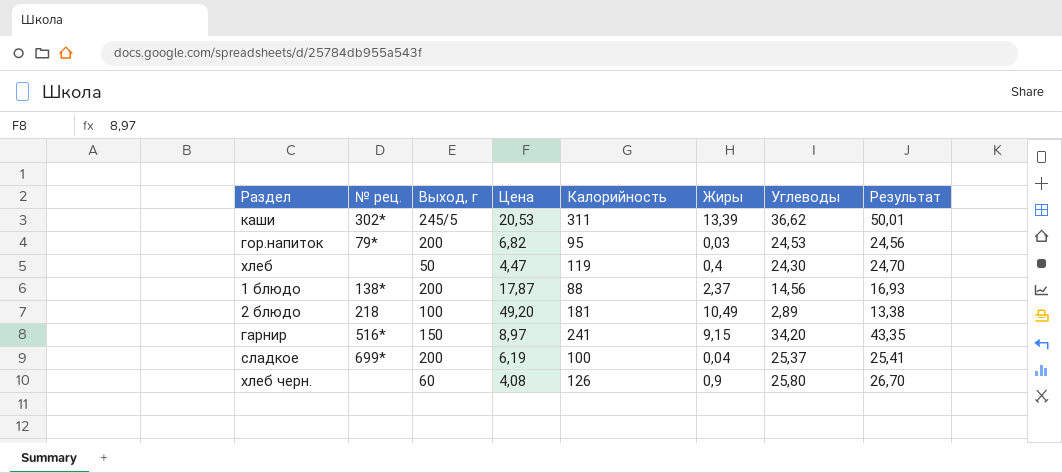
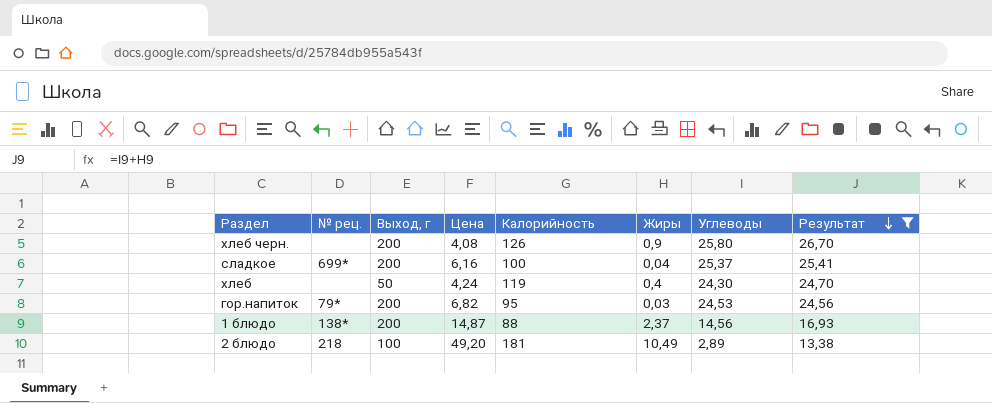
filter: none -> Результат <= 26,70
row order: none -> Результат descending
хлеб черн. | Выход, г: 60 -> 200
сладкое | Цена: 6,19 -> 6,16
хлеб | Цена: 4,47 -> 4,24
1 блюдо | Цена: 17,87 -> 14,87

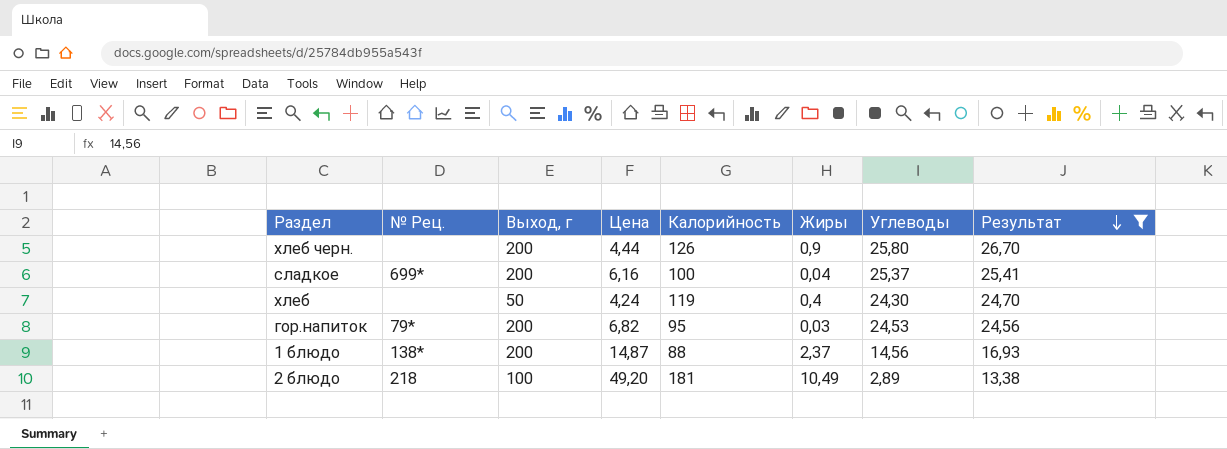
column name: № рец. -> № Рец.
хлеб черн. | Цена: 4,08 -> 4,44

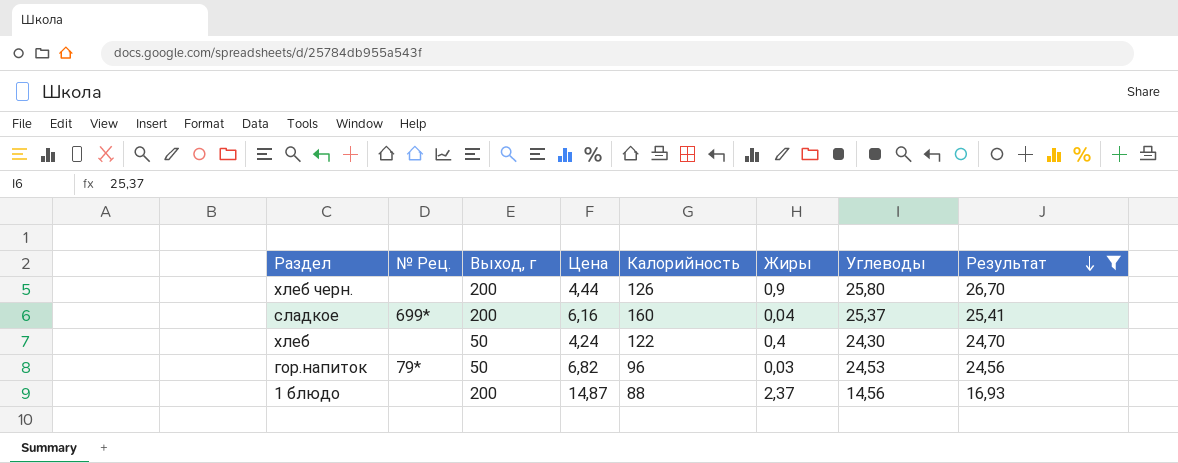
row 2 блюдо: 218 | 100 | 49,20 | 181 | 10,49 | 2,89 | 13,38 -> none
сладкое | Калорийность: 100 -> 160
хлеб | Калорийность: 119 -> 122
гор.напиток | Выход, г: 200 -> 50
гор.напиток | Калорийность: 95 -> 96
1 блюдо | № Рец.: 138* -> none

